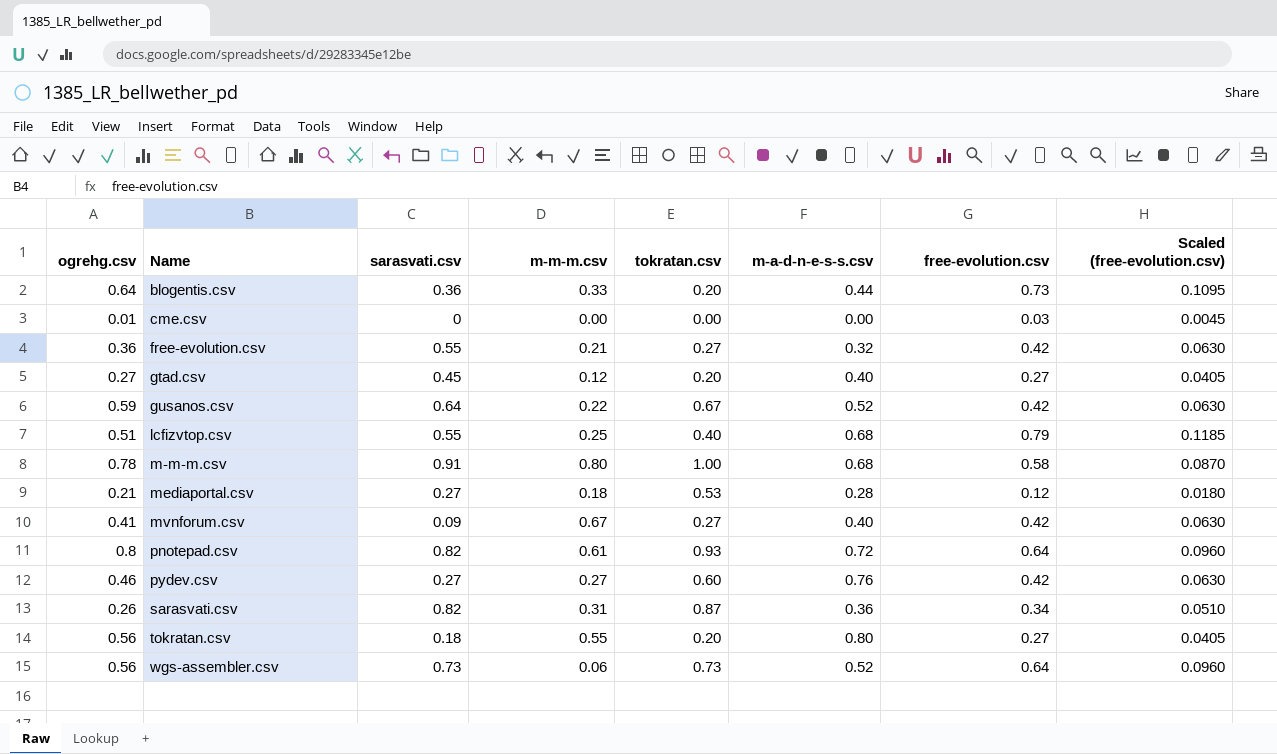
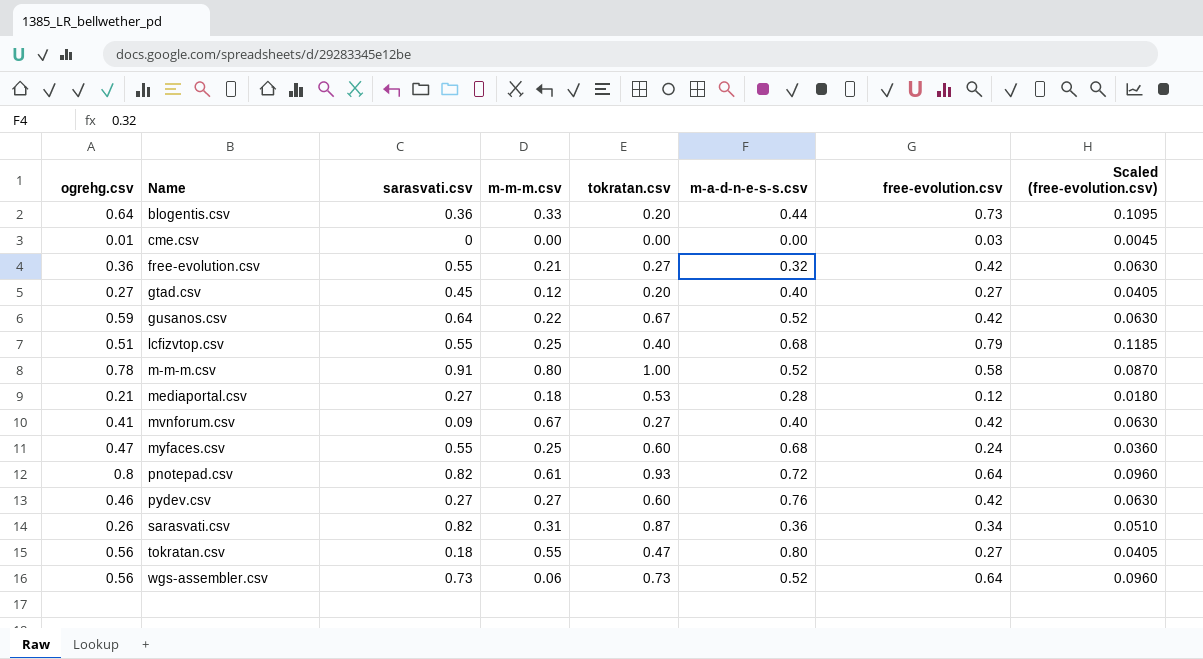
m-m-m.csv | m-a-d-n-e-s-s.csv: 0.68 -> 0.52
row myfaces.csv: none -> 0.47 | 0.55 | 0.25 | 0.60 | 0.68 | 0.24 | 0.0360
tokratan.csv | tokratan.csv: 0.20 -> 0.47

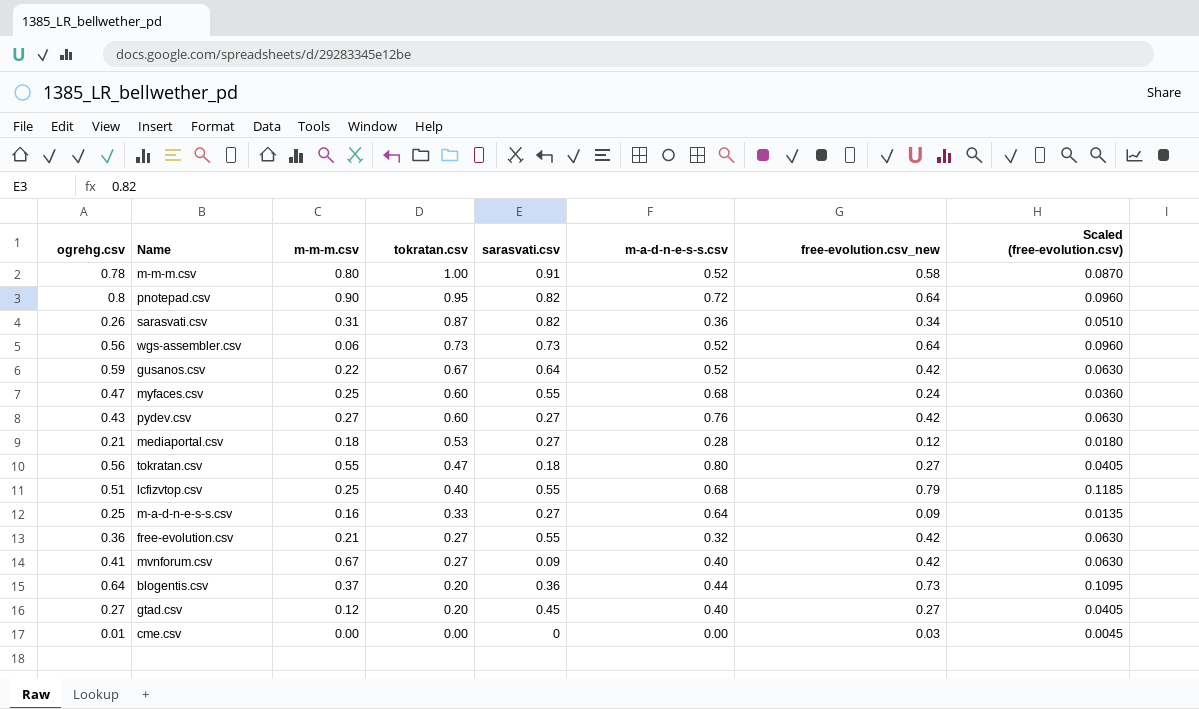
row order: Name ascending -> tokratan.csv descending
column sarasvati.csv | position: 3 -> 5
column name: free-evolution.csv -> free-evolution.csv_new
pnotepad.csv | m-m-m.csv: 0.61 -> 0.90
pnotepad.csv | tokratan.csv: 0.93 -> 0.95
pydev.csv | ogrehg.csv: 0.46 -> 0.43
row m-a-d-n-e-s-s.csv: none -> 0.25 | 0.16 | 0.33 | 0.27 | 0.64 | 0.09 | 0.0135
blogentis.csv | m-m-m.csv: 0.33 -> 0.37

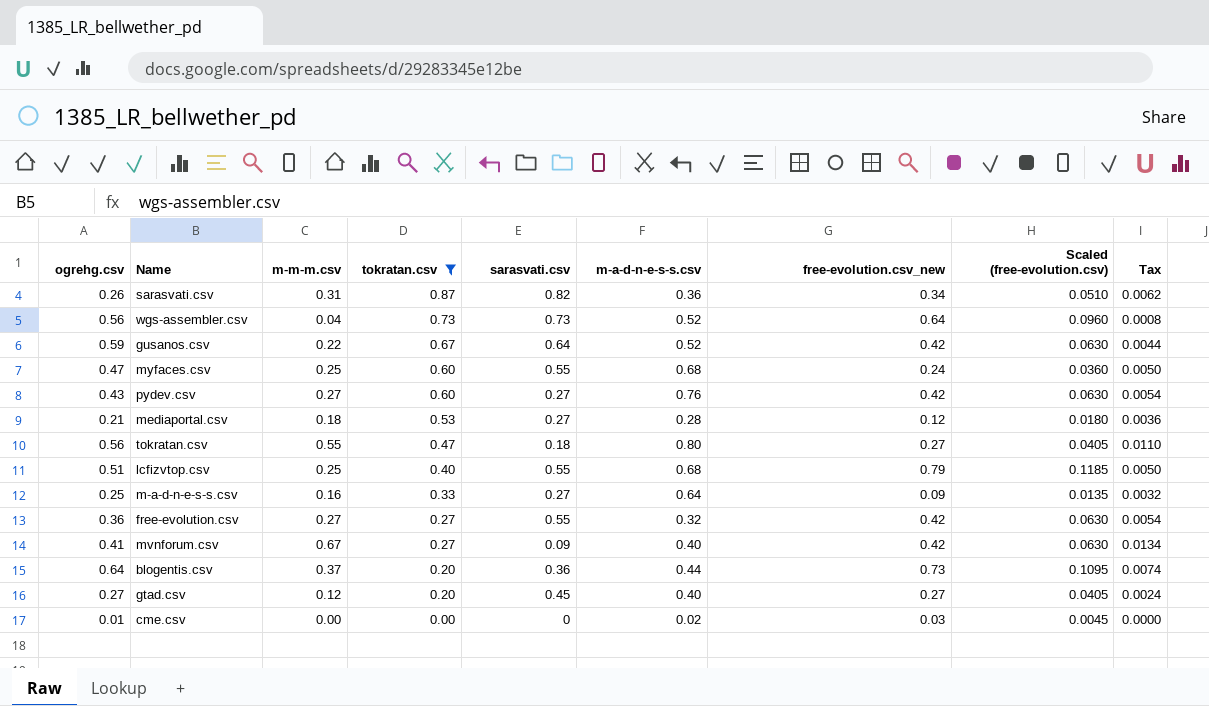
filter: none -> tokratan.csv <= 0.87
column Tax | formula: none -> [m-m-m.csv] * 0.02
wgs-assembler.csv | m-m-m.csv: 0.06 -> 0.04
free-evolution.csv | m-m-m.csv: 0.21 -> 0.27
cme.csv | m-a-d-n-e-s-s.csv: 0.00 -> 0.02

